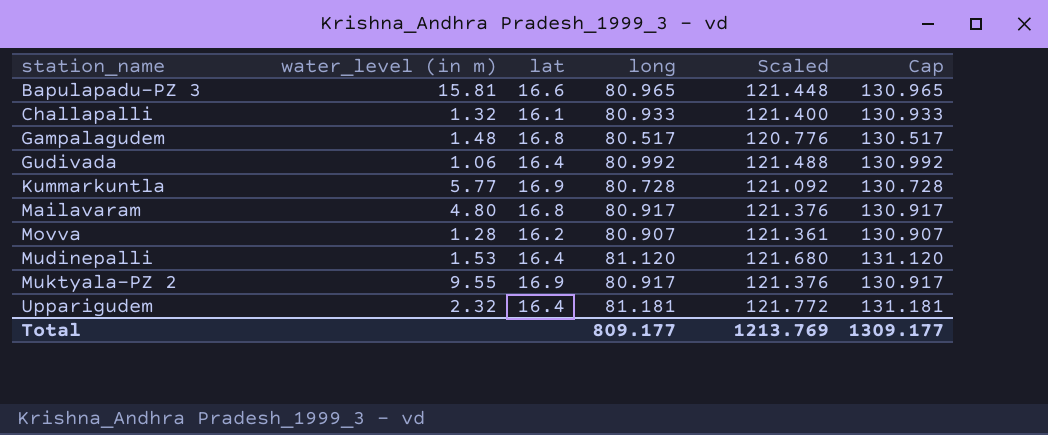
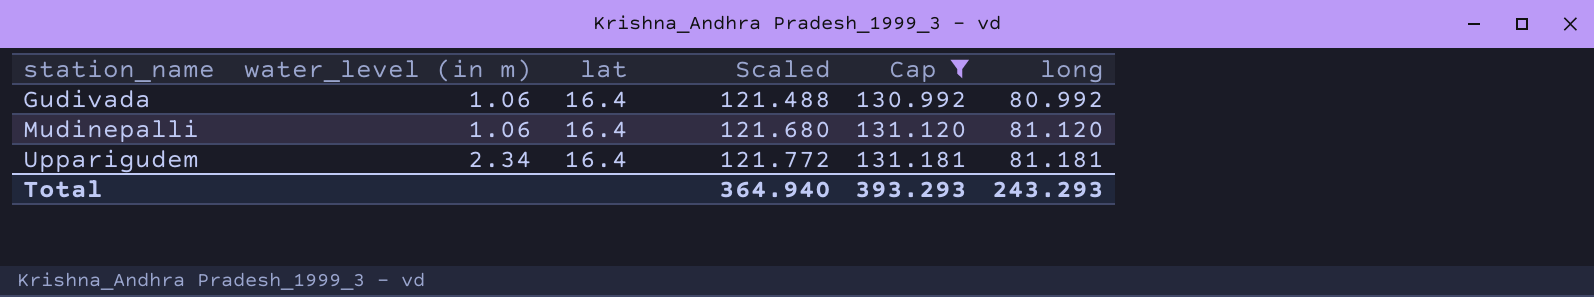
filter: none -> Cap >= 130.992
column long | position: 4 -> 6
Mudinepalli | water_level (in m): 1.53 -> 1.06
Upparigudem | water_level (in m): 2.32 -> 2.34
Total | Scaled: 1213.769 -> 364.940
Total | Cap: 1309.177 -> 393.293
Total | long: 809.177 -> 243.293

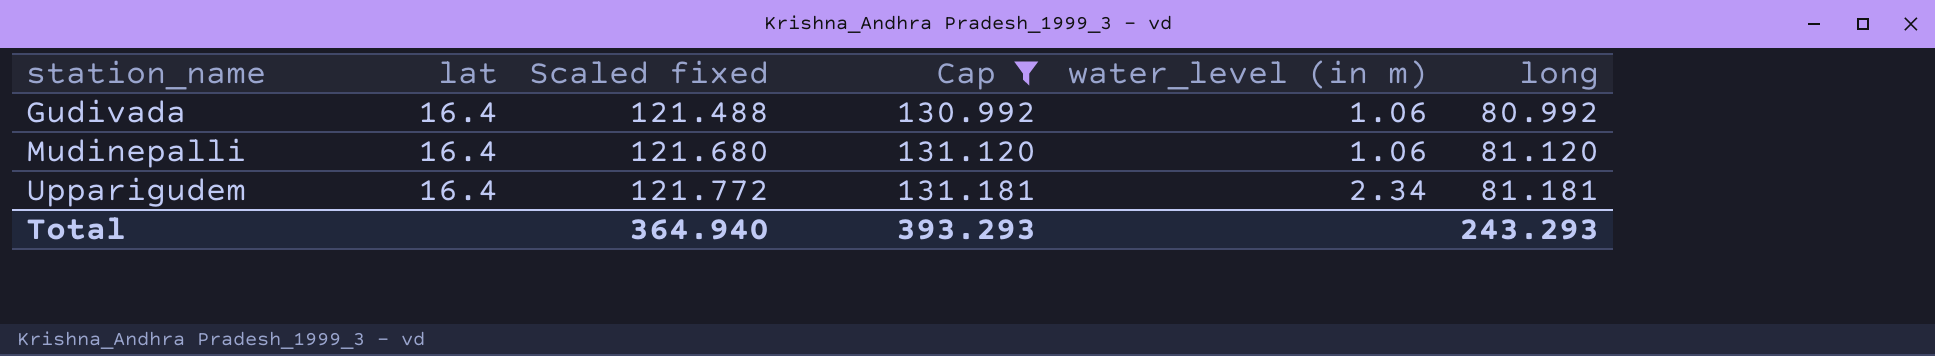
column name: Scaled -> Scaled fixed
column water_level (in m) | position: 2 -> 5

